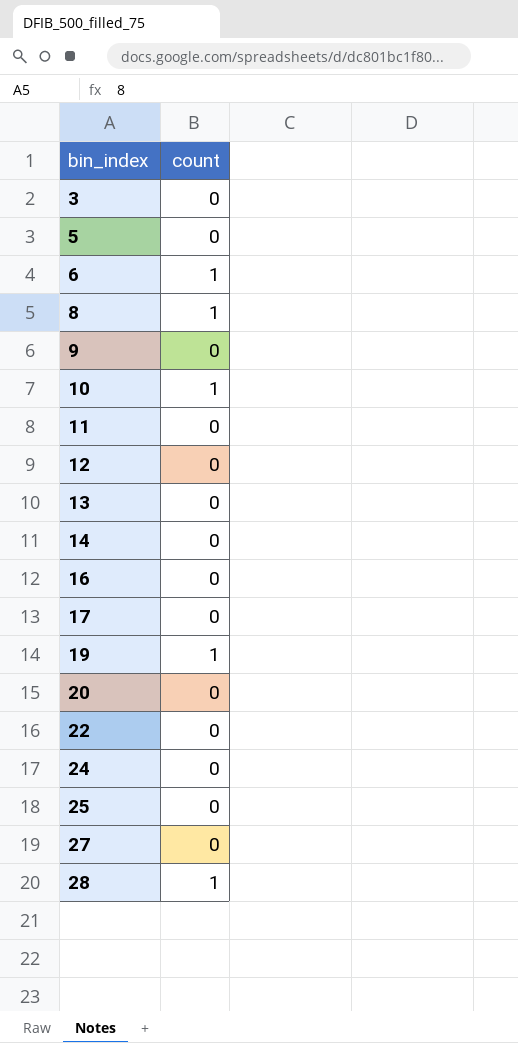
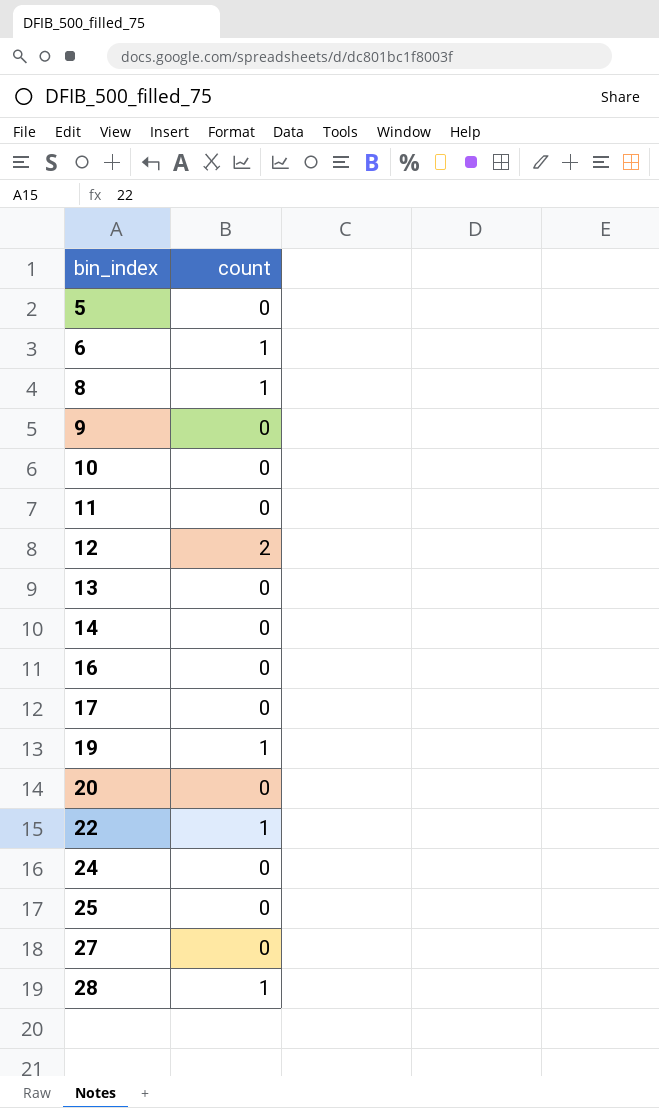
row 3: 0 -> none
10 | count: 1 -> 0
12 | count: 0 -> 2
22 | count: 0 -> 1

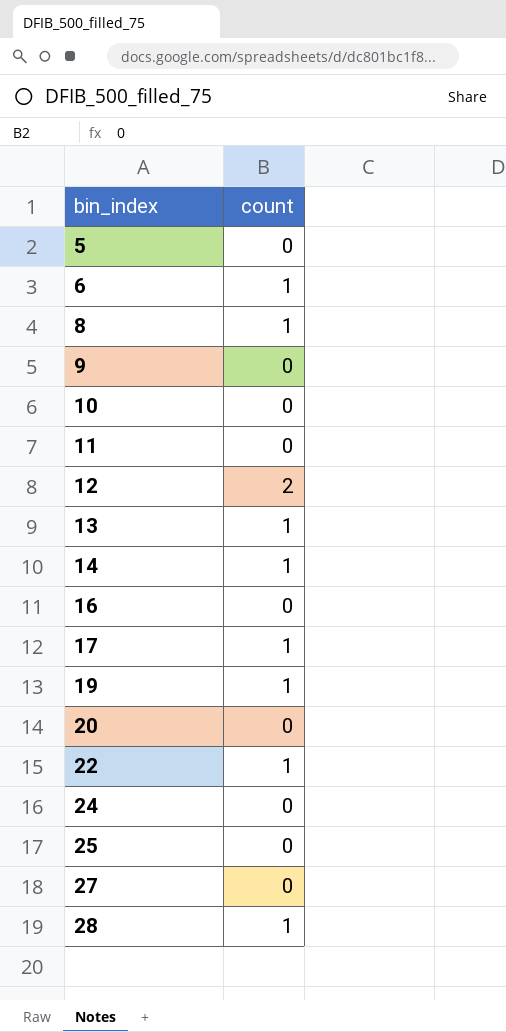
13 | count: 0 -> 1
14 | count: 0 -> 1
17 | count: 0 -> 1

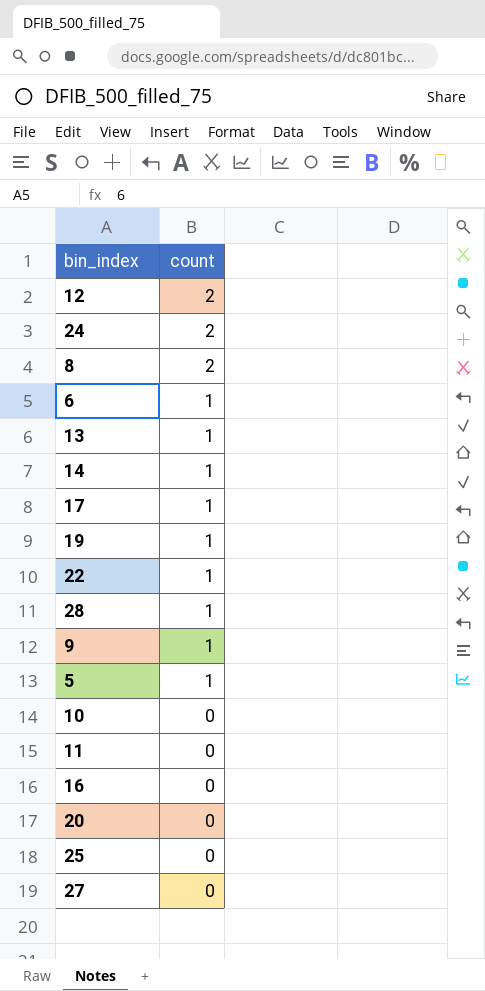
row order: bin_index ascending -> count descending
24 | count: 0 -> 2
8 | count: 1 -> 2
9 | count: 0 -> 1
5 | count: 0 -> 1

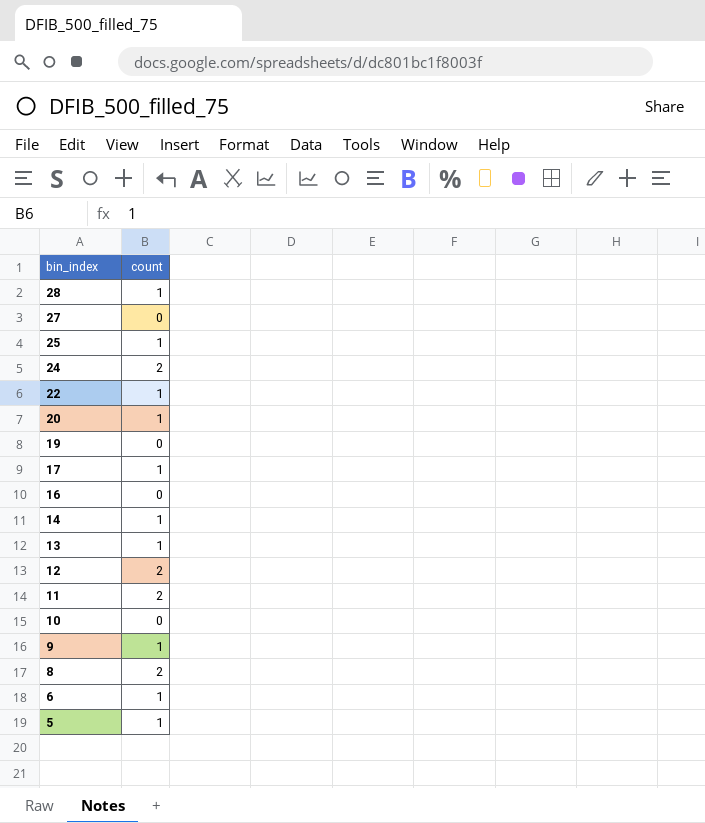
row order: count descending -> bin_index descending
25 | count: 0 -> 1
20 | count: 0 -> 1
19 | count: 1 -> 0
11 | count: 0 -> 2

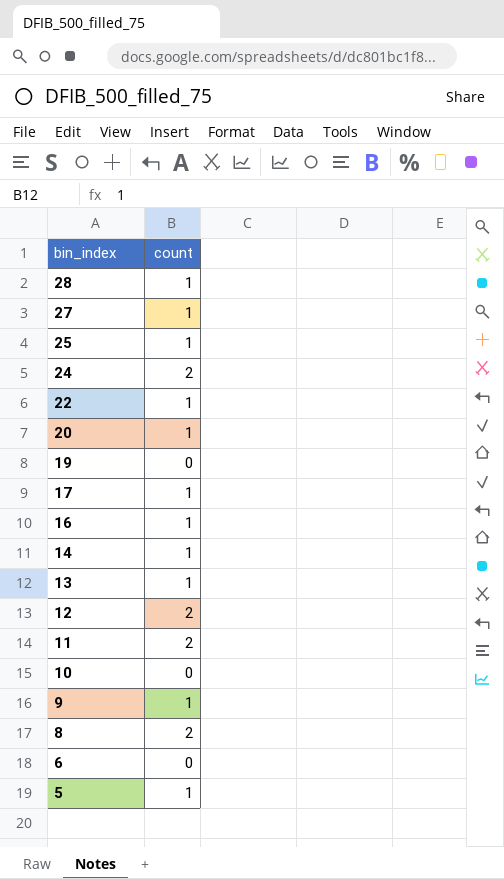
27 | count: 0 -> 1
16 | count: 0 -> 1
6 | count: 1 -> 0

